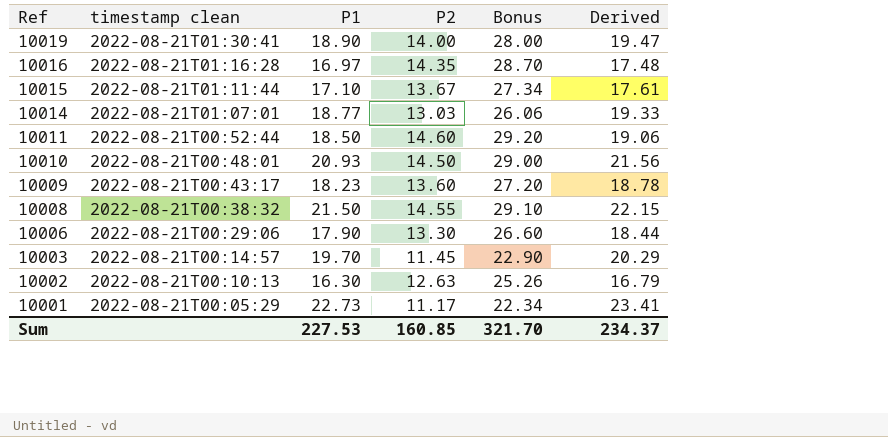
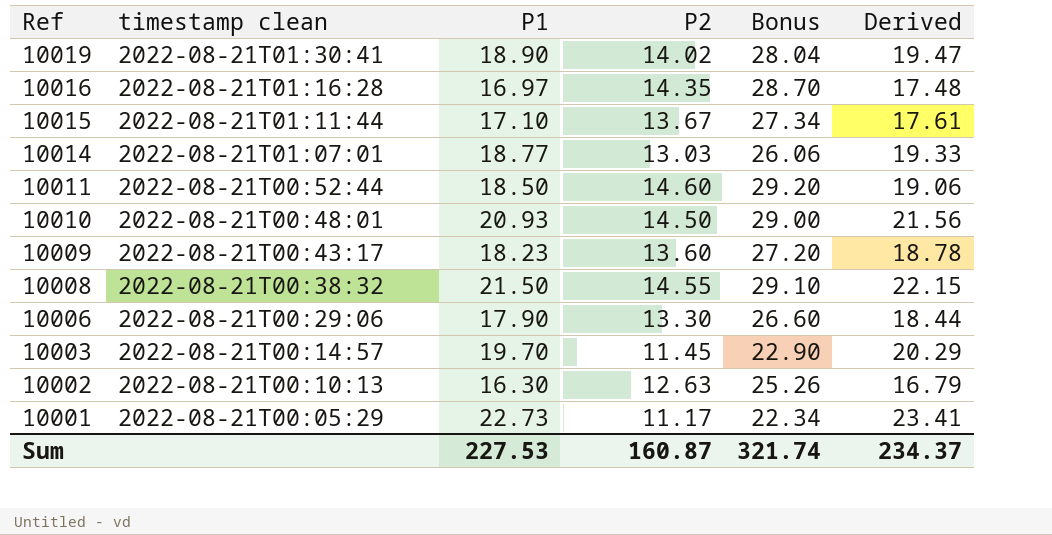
10019 | P2: 14.00 -> 14.02
10019 | Bonus: 28.00 -> 28.04
Sum | P2: 160.85 -> 160.87
Sum | Bonus: 321.70 -> 321.74

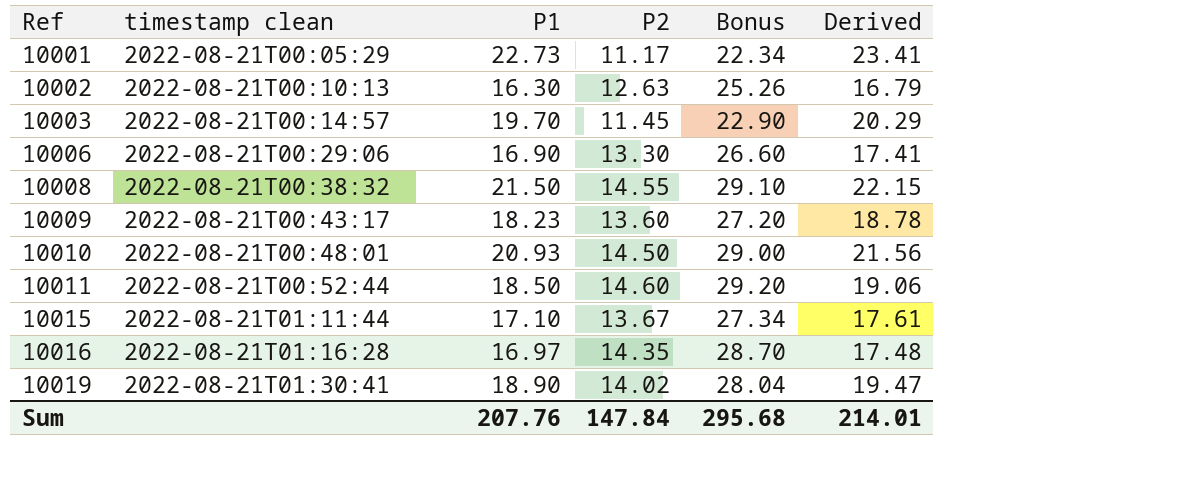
row order: Ref descending -> Ref ascending
row 10014: 2022-08-21T01:07:01 | 18.77 | 13.03 | 26.06 | 19.33 -> none
10006 | P1: 17.90 -> 16.90
10006 | Derived: 18.44 -> 17.41
Sum | P1: 227.53 -> 207.76
Sum | P2: 160.87 -> 147.84
Sum | Bonus: 321.74 -> 295.68
Sum | Derived: 234.37 -> 214.01

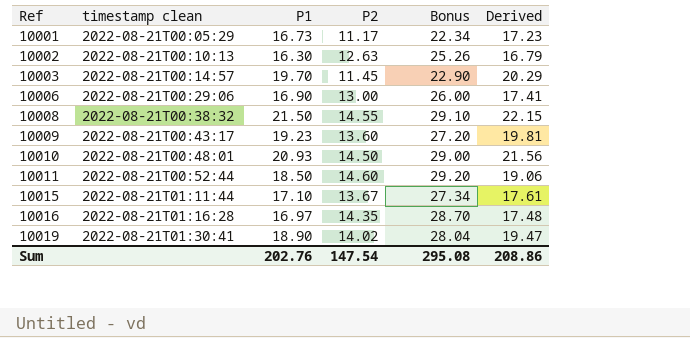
10001 | P1: 22.73 -> 16.73
10001 | Derived: 23.41 -> 17.23
10006 | P2: 13.30 -> 13.00
10006 | Bonus: 26.60 -> 26.00
10009 | P1: 18.23 -> 19.23
10009 | Derived: 18.78 -> 19.81
Sum | P1: 207.76 -> 202.76
Sum | P2: 147.84 -> 147.54
Sum | Bonus: 295.68 -> 295.08
Sum | Derived: 214.01 -> 208.86

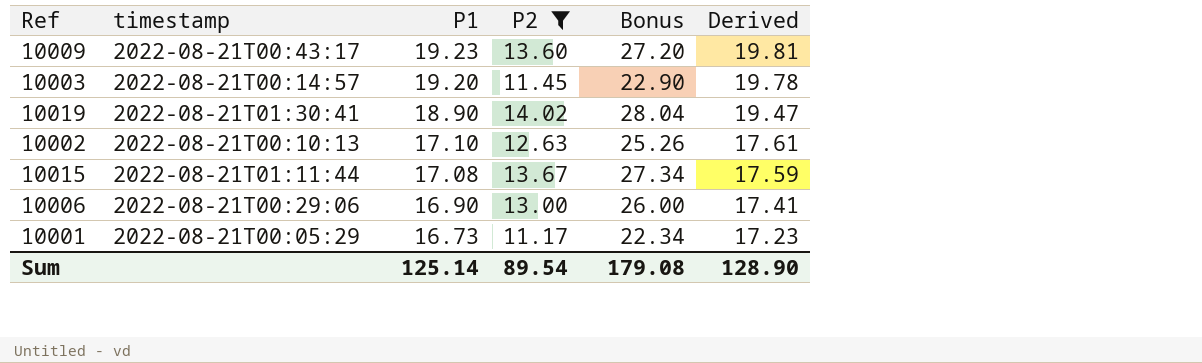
filter: none -> P2 <= 14.02
row order: Ref ascending -> P1 descending
column name: timestamp clean -> timestamp
10003 | P1: 19.70 -> 19.20
10003 | Derived: 20.29 -> 19.78
10002 | P1: 16.30 -> 17.10
10002 | Derived: 16.79 -> 17.61
10015 | P1: 17.10 -> 17.08
10015 | Derived: 17.61 -> 17.59
Sum | P1: 202.76 -> 125.14
Sum | P2: 147.54 -> 89.54
Sum | Bonus: 295.08 -> 179.08
Sum | Derived: 208.86 -> 128.90

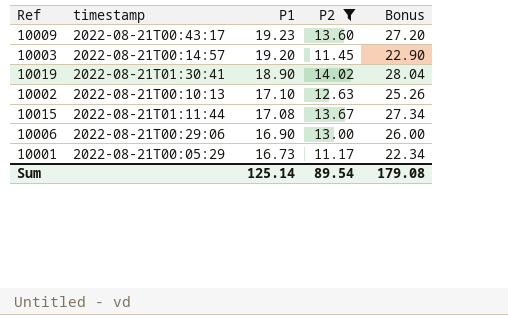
column Derived | formula: [P1] * 1.03 -> none

